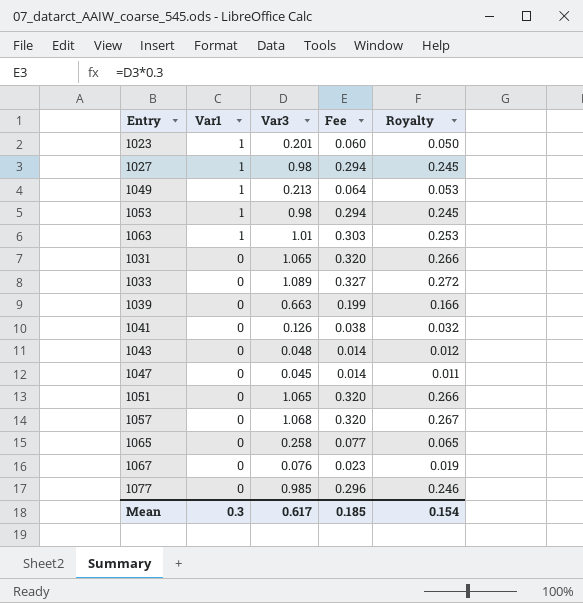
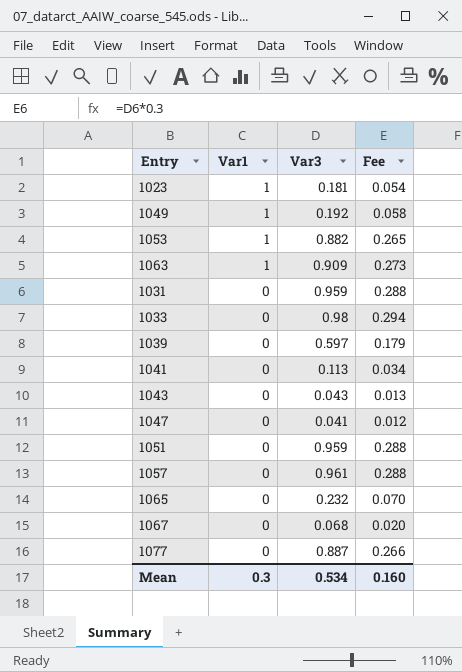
column Royalty | formula: [Var3] * 0.25 -> none
row 1027: 1 | 0.98 | 0.294 | 0.245 -> none
1023 | Var3: 0.201 -> 0.181
1023 | Fee: 0.060 -> 0.054
1049 | Var3: 0.213 -> 0.192
1049 | Fee: 0.064 -> 0.058
1053 | Var3: 0.98 -> 0.882
1053 | Fee: 0.294 -> 0.265
1063 | Var3: 1.01 -> 0.909
1063 | Fee: 0.303 -> 0.273
1031 | Var3: 1.065 -> 0.959
1031 | Fee: 0.320 -> 0.288
1033 | Var3: 1.089 -> 0.98
1033 | Fee: 0.327 -> 0.294
1039 | Var3: 0.663 -> 0.597
1039 | Fee: 0.199 -> 0.179
1041 | Var3: 0.126 -> 0.113
1041 | Fee: 0.038 -> 0.034
1043 | Var3: 0.048 -> 0.043
1043 | Fee: 0.014 -> 0.013
1047 | Var3: 0.045 -> 0.041
1047 | Fee: 0.014 -> 0.012
1051 | Var3: 1.065 -> 0.959
1051 | Fee: 0.320 -> 0.288
1057 | Var3: 1.068 -> 0.961
1057 | Fee: 0.320 -> 0.288
1065 | Var3: 0.258 -> 0.232
1065 | Fee: 0.077 -> 0.070
1067 | Var3: 0.076 -> 0.068
1067 | Fee: 0.023 -> 0.020
1077 | Var3: 0.985 -> 0.887
1077 | Fee: 0.296 -> 0.266
Mean | Var3: 0.617 -> 0.534
Mean | Fee: 0.185 -> 0.160

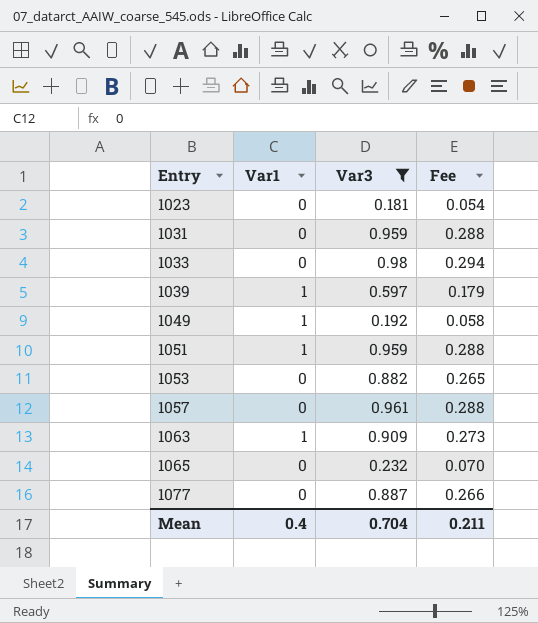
filter: none -> Var3 >= 0.181
row order: Var1 descending -> Entry ascending
1023 | Var1: 1 -> 0
1039 | Var1: 0 -> 1
1051 | Var1: 0 -> 1
1053 | Var1: 1 -> 0
Mean | Var1: 0.3 -> 0.4
Mean | Var3: 0.534 -> 0.704
Mean | Fee: 0.160 -> 0.211

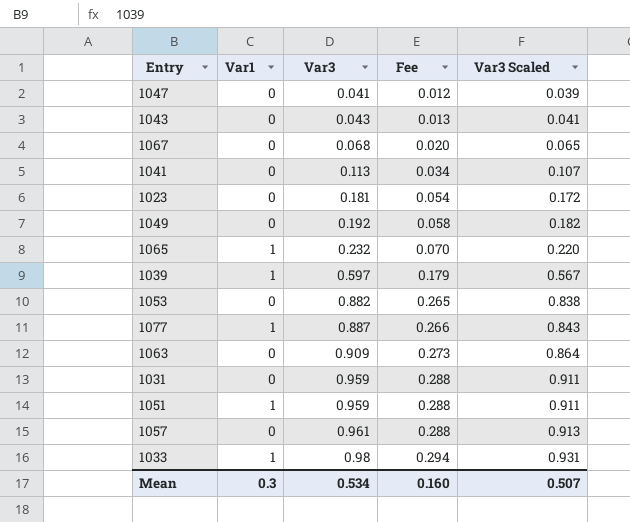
filter: Var3 >= 0.181 -> none
row order: Entry ascending -> Var3 ascending
column Var3 Scaled | formula: none -> [Var3] * 0.95
1049 | Var1: 1 -> 0
1065 | Var1: 0 -> 1
1077 | Var1: 0 -> 1
1063 | Var1: 1 -> 0
1033 | Var1: 0 -> 1
Mean | Var1: 0.4 -> 0.3
Mean | Var3: 0.704 -> 0.534
Mean | Fee: 0.211 -> 0.160

